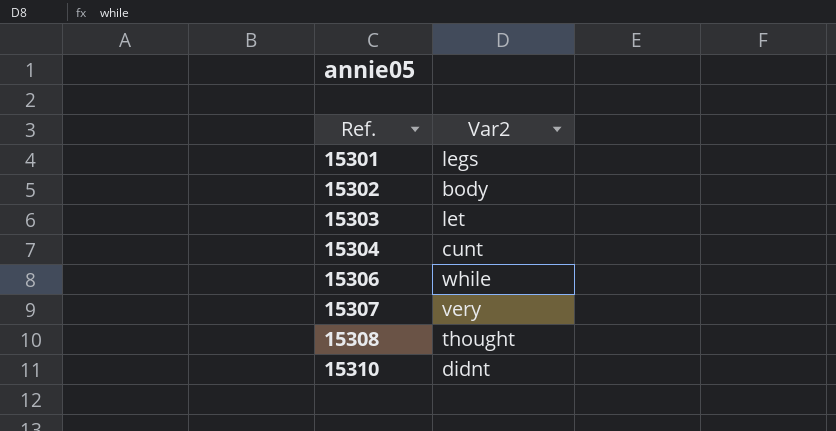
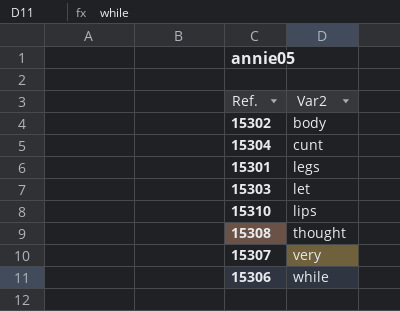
row order: Ref. ascending -> Var2 ascending
15310 | Var2: didnt -> lips

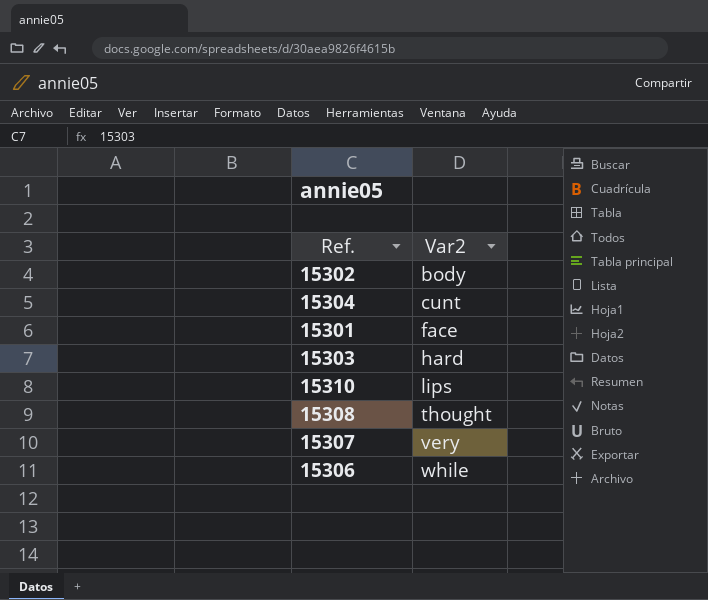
15301 | Var2: legs -> face
15303 | Var2: let -> hard

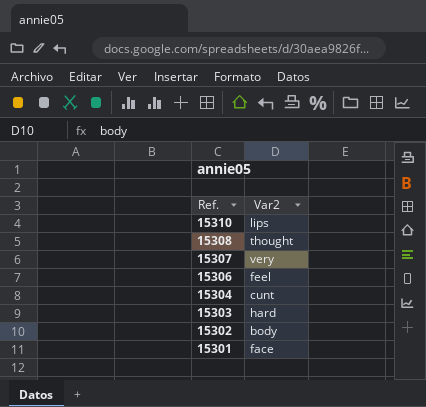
row order: Var2 ascending -> Ref. descending
15306 | Var2: while -> feel

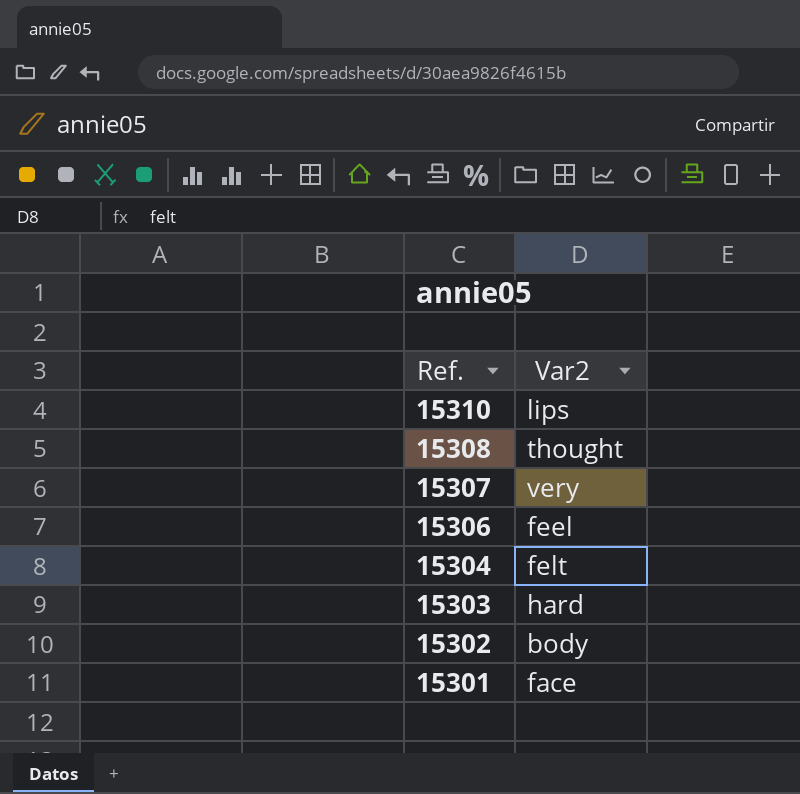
15304 | Var2: cunt -> felt

